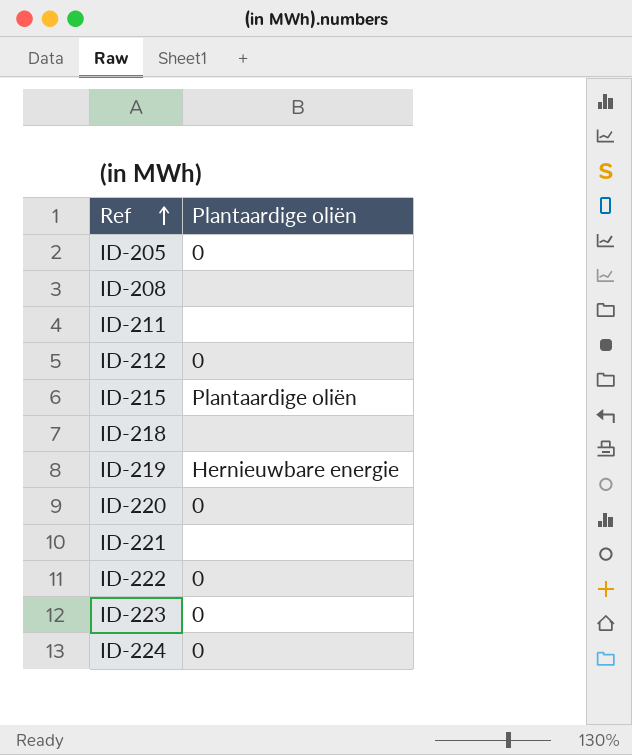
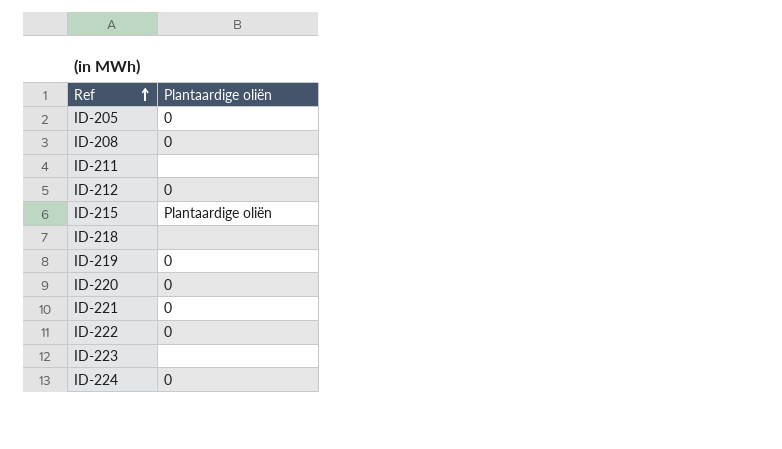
ID-208 | Plantaardige oliën: none -> 0
ID-219 | Plantaardige oliën: Hernieuwbare energie -> 0
ID-221 | Plantaardige oliën: none -> 0
ID-223 | Plantaardige oliën: 0 -> none

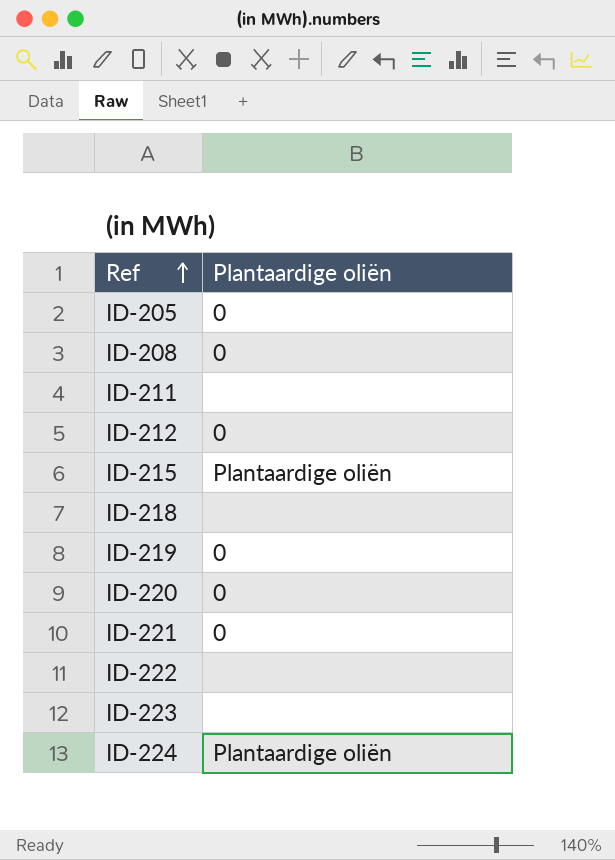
ID-222 | Plantaardige oliën: 0 -> none
ID-224 | Plantaardige oliën: 0 -> Plantaardige oliën

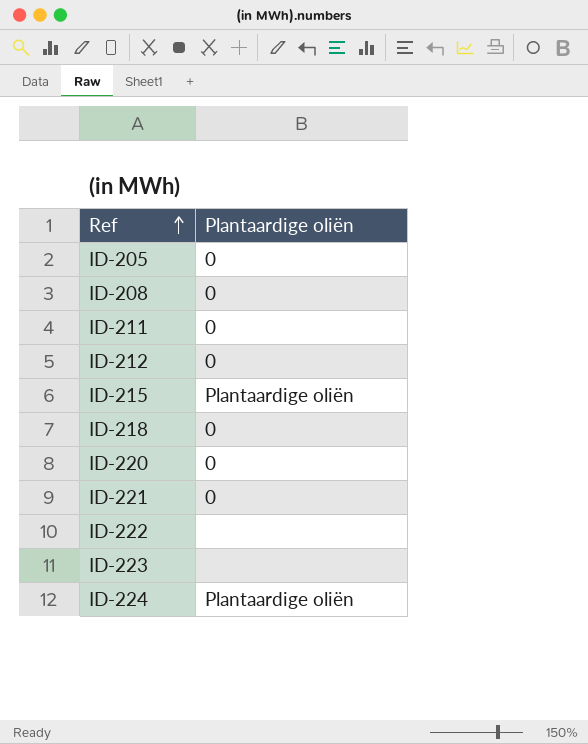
row ID-219: 0 -> none
ID-211 | Plantaardige oliën: none -> 0
ID-218 | Plantaardige oliën: none -> 0

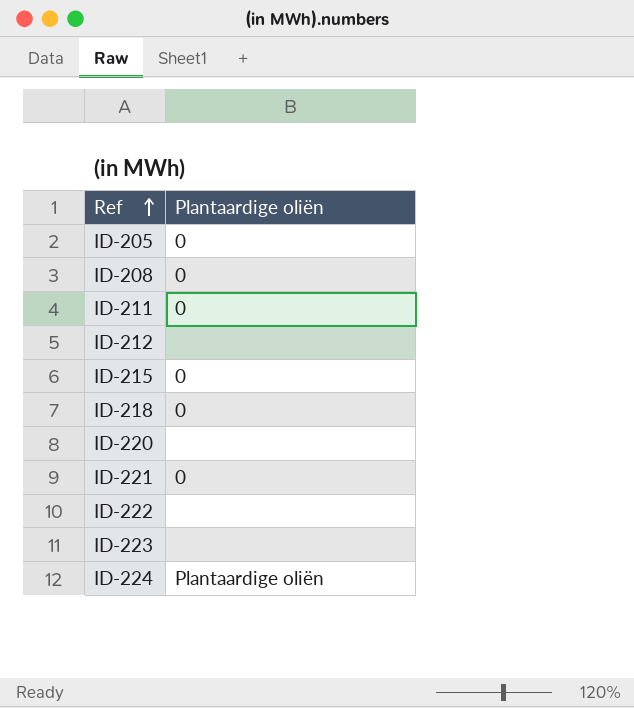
ID-212 | Plantaardige oliën: 0 -> none
ID-215 | Plantaardige oliën: Plantaardige oliën -> 0
ID-220 | Plantaardige oliën: 0 -> none

